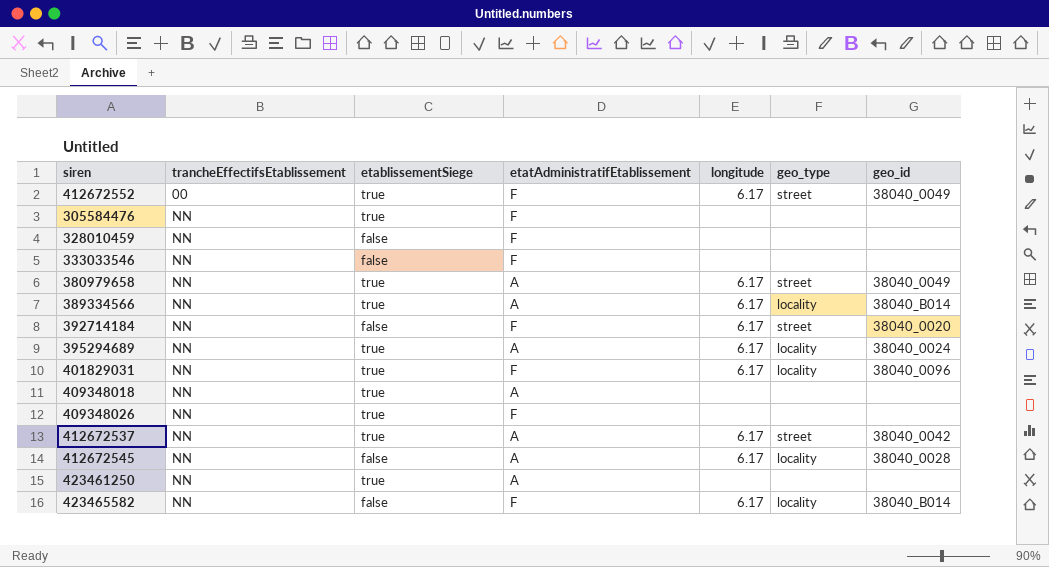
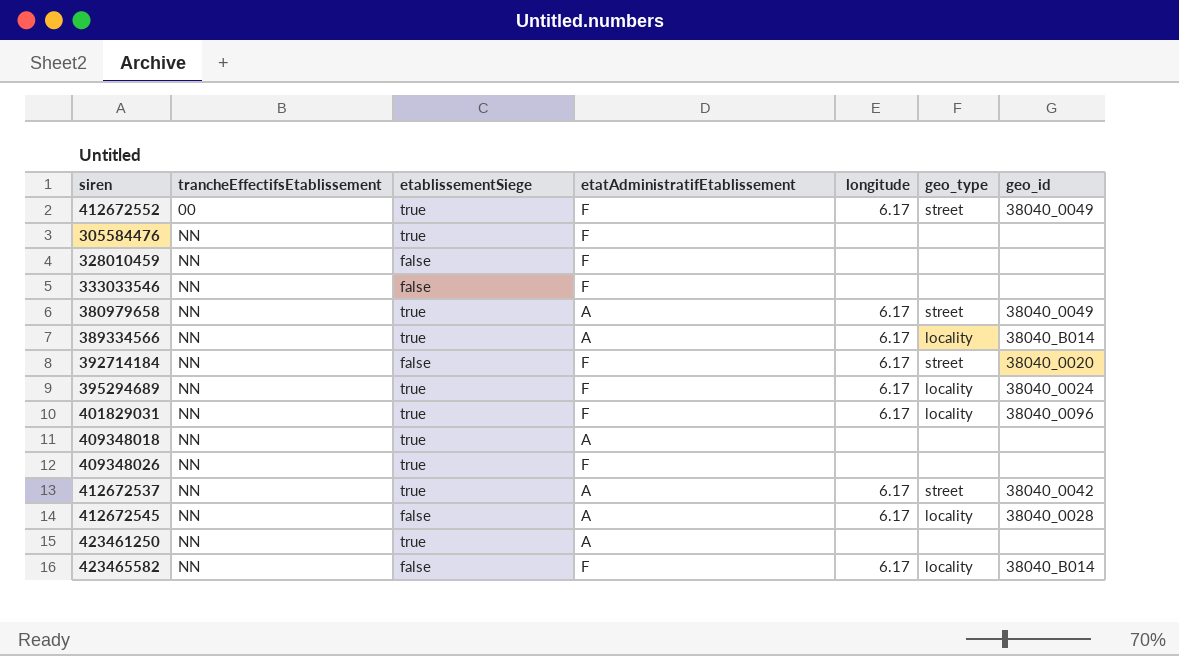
395294689 | etatAdministratifEtablissement: A -> F

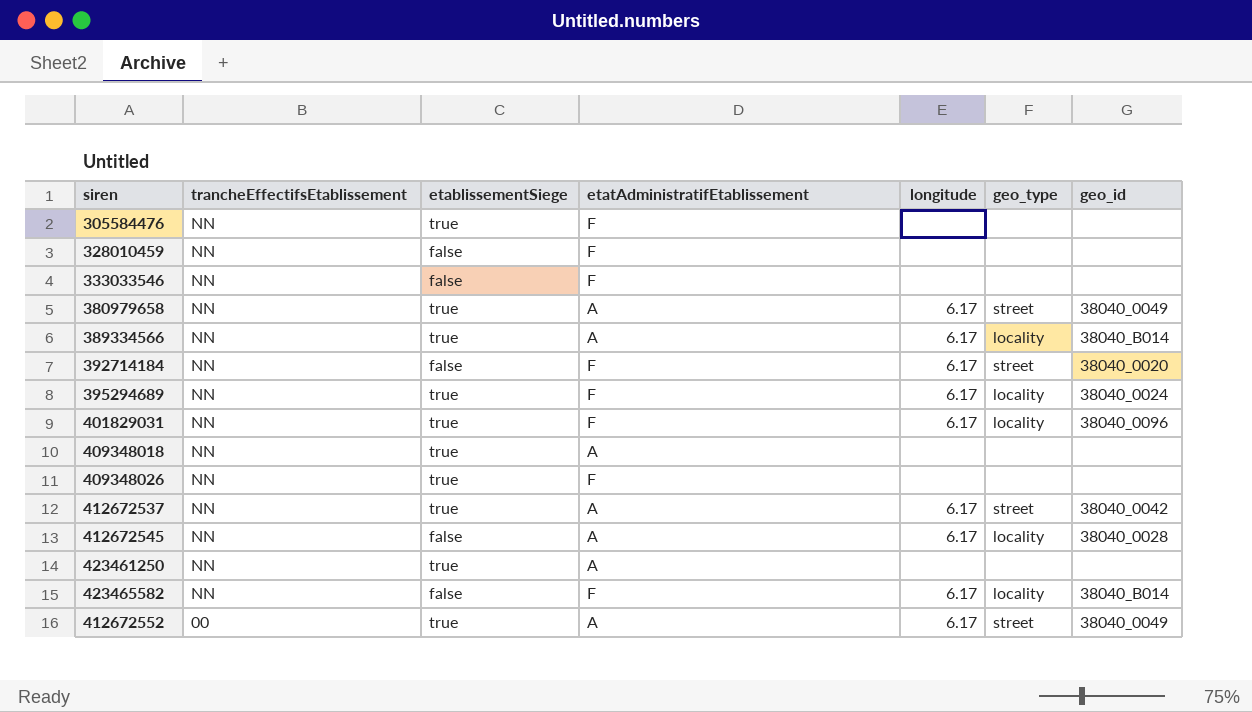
row order: trancheEffectifsEtablissement ascending -> trancheEffectifsEtablissement descending
412672552 | etatAdministratifEtablissement: F -> A

